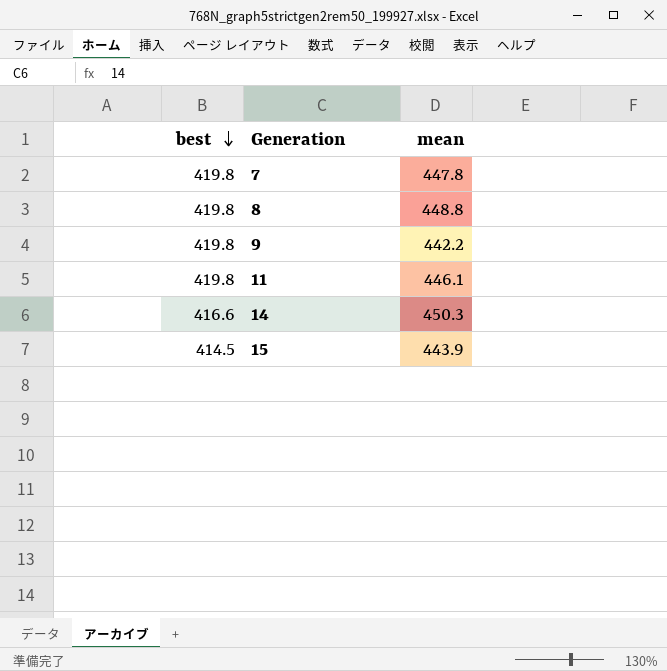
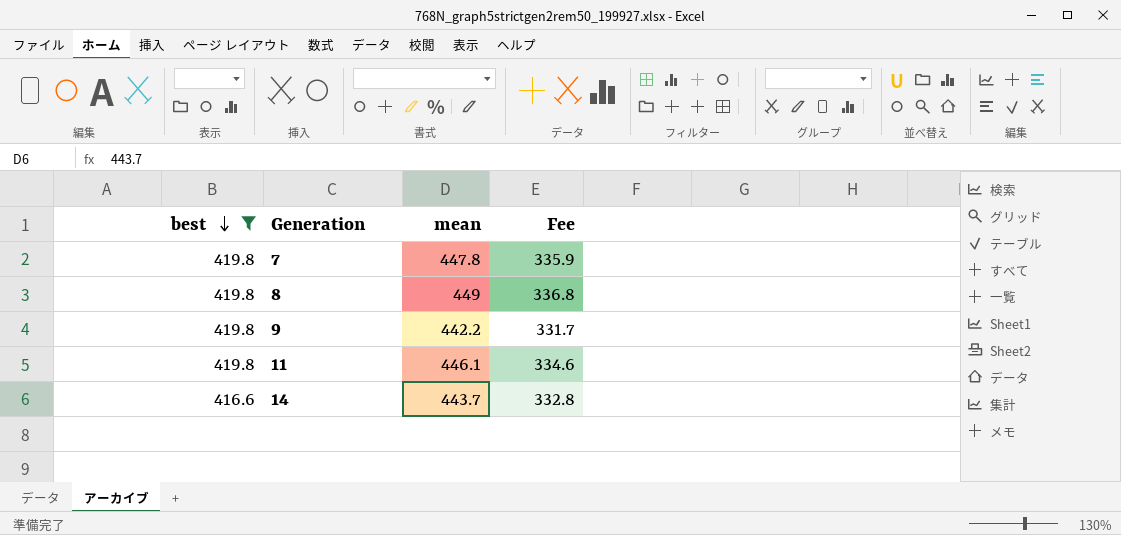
filter: none -> best != 414.5
column Fee | formula: none -> [mean] * 0.75
8 | mean: 448.8 -> 449
14 | mean: 450.3 -> 443.7

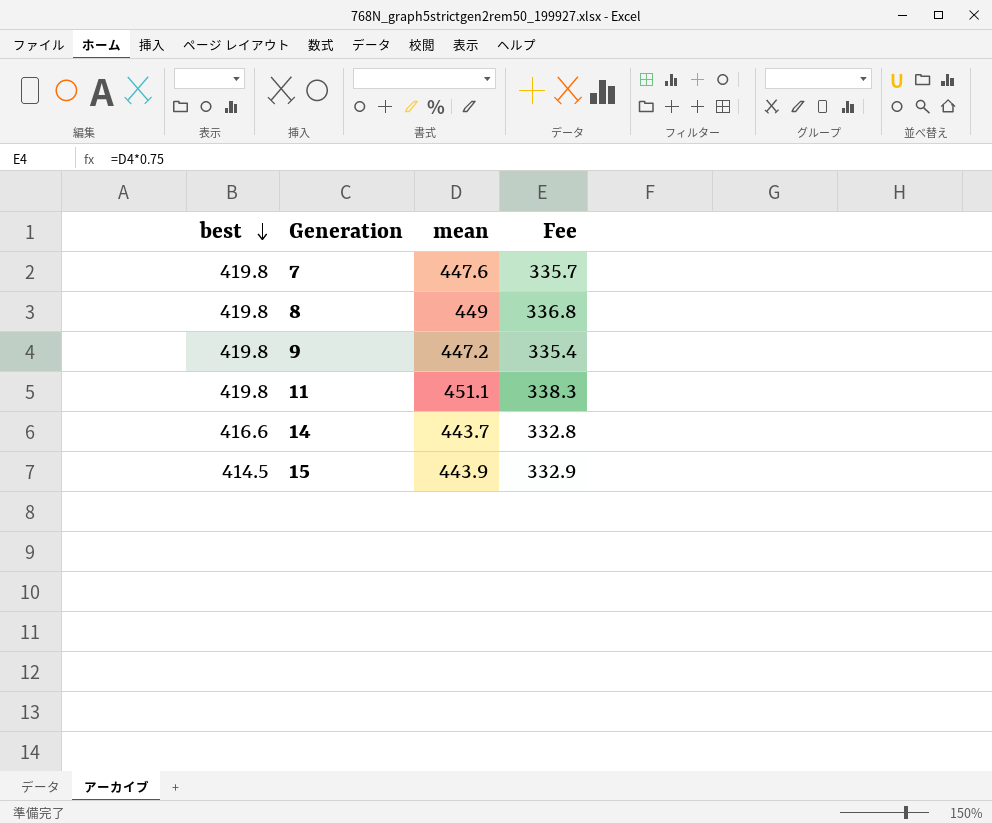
filter: best != 414.5 -> none
7 | mean: 447.8 -> 447.6
7 | Fee: 335.9 -> 335.7
9 | mean: 442.2 -> 447.2
9 | Fee: 331.7 -> 335.4
11 | mean: 446.1 -> 451.1
11 | Fee: 334.6 -> 338.3

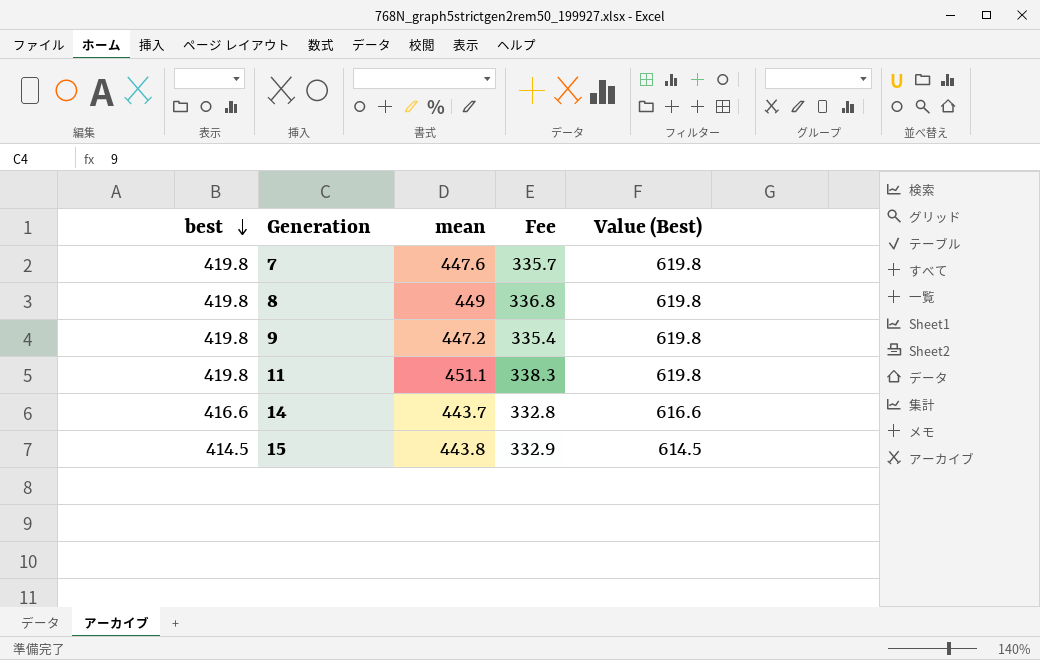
column Value (Best) | formula: none -> [best] + 200
15 | mean: 443.9 -> 443.8

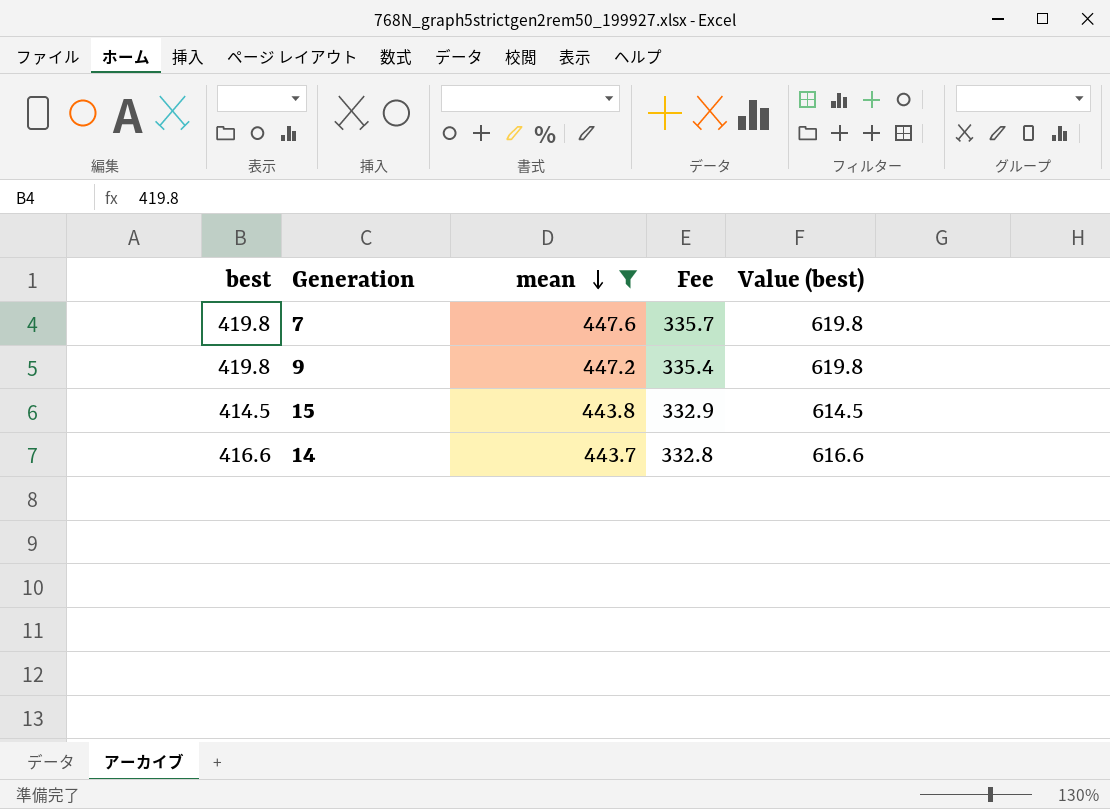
filter: none -> mean <= 447.6
row order: best descending -> mean descending
column name: Value (Best) -> Value (best)

